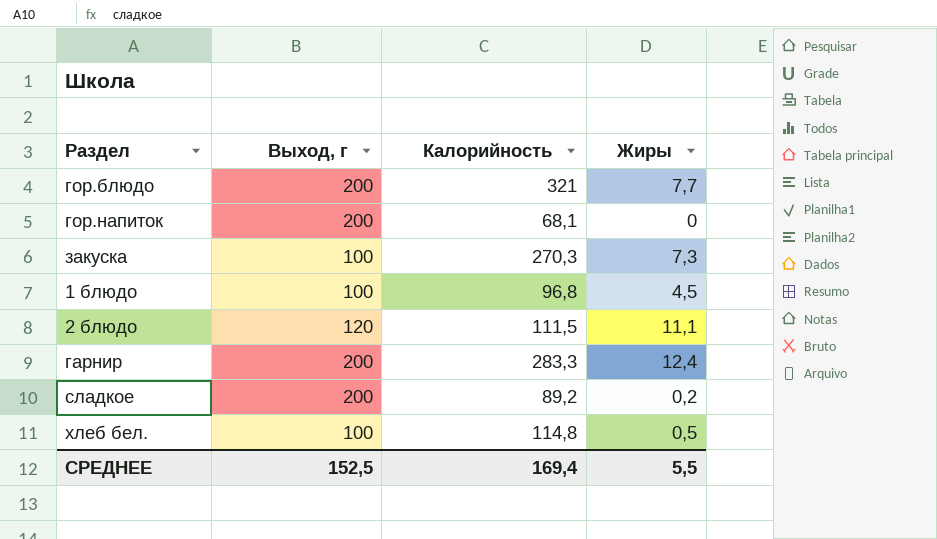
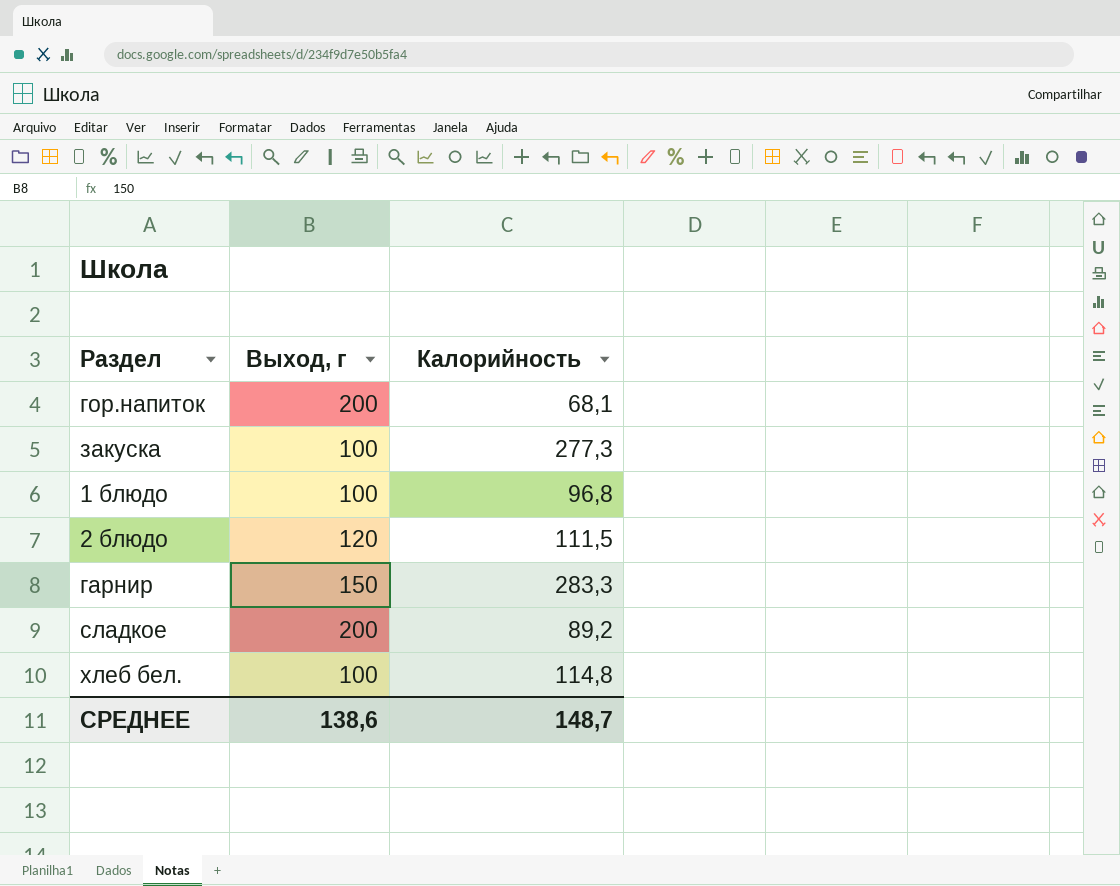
column Жиры | position: 4 -> none
row гор.блюдо: 200 | 321 | 7,7 -> none
закуска | Калорийность: 270,3 -> 277,3
гарнир | Выход, г: 200 -> 150
СРЕДНЕЕ | Выход, г: 152,5 -> 138,6
СРЕДНЕЕ | Калорийность: 169,4 -> 148,7

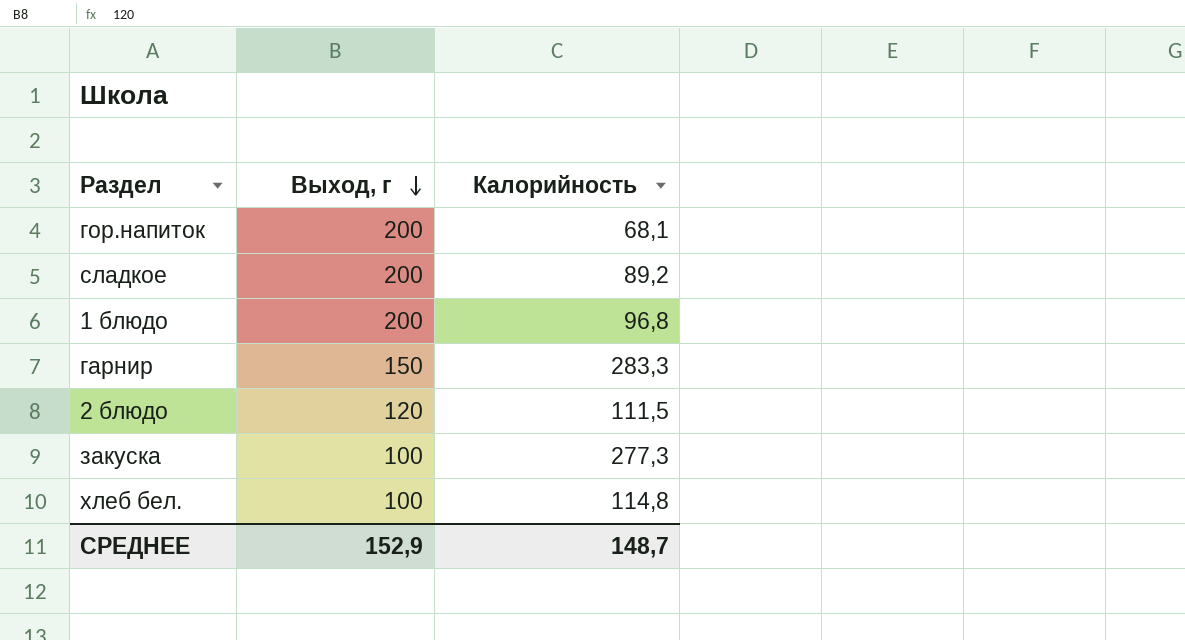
row order: none -> Выход, г descending
1 блюдо | Выход, г: 100 -> 200
СРЕДНЕЕ | Выход, г: 138,6 -> 152,9

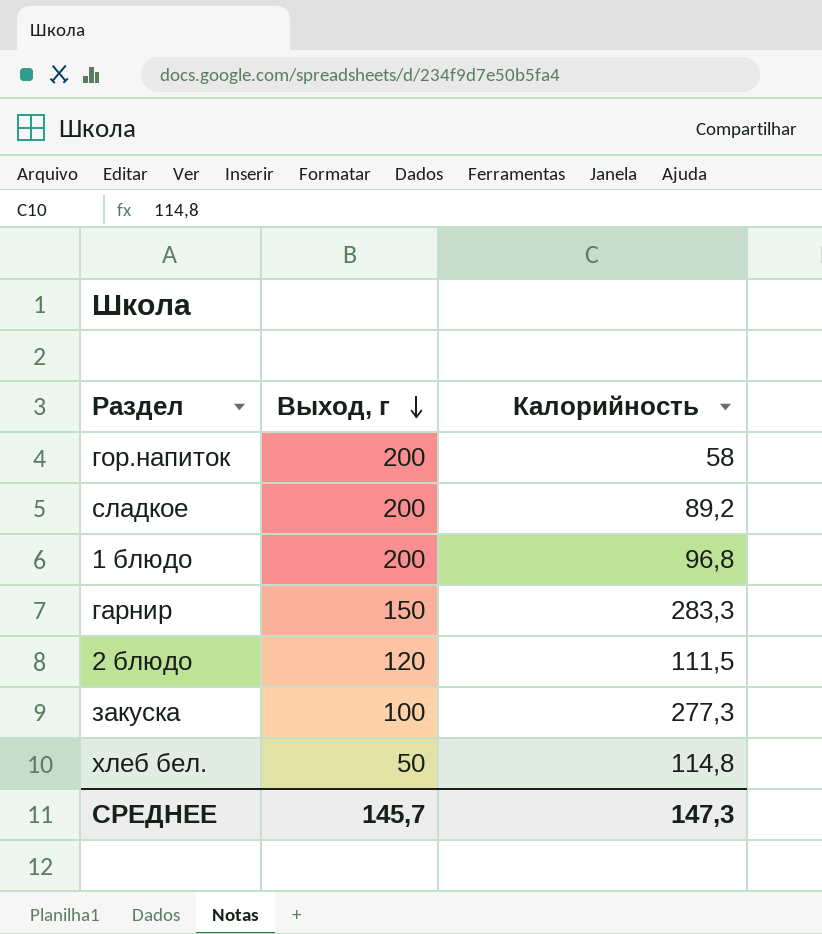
гор.напиток | Калорийность: 68,1 -> 58
хлеб бел. | Выход, г: 100 -> 50
СРЕДНЕЕ | Выход, г: 152,9 -> 145,7
СРЕДНЕЕ | Калорийность: 148,7 -> 147,3

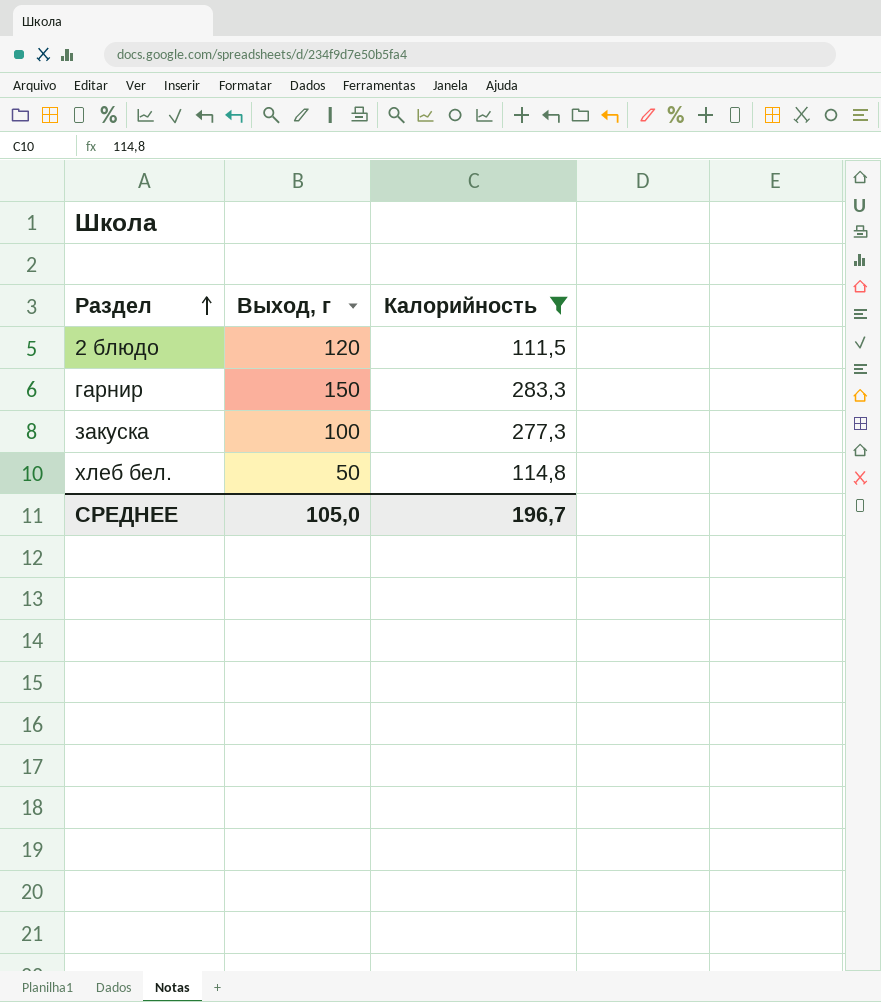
filter: none -> Калорийность >= 111,5
row order: Выход, г descending -> Раздел ascending
СРЕДНЕЕ | Выход, г: 145,7 -> 105,0
СРЕДНЕЕ | Калорийность: 147,3 -> 196,7

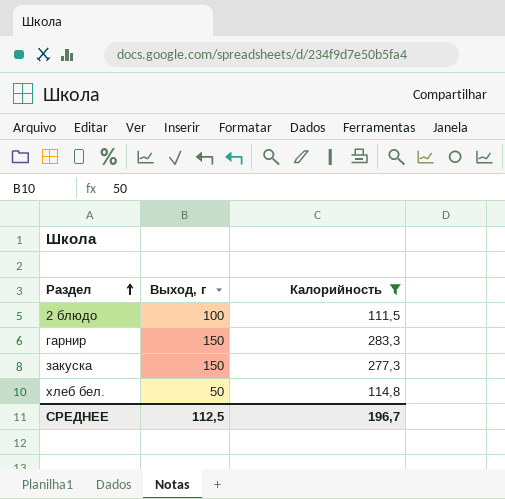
2 блюдо | Выход, г: 120 -> 100
закуска | Выход, г: 100 -> 150
СРЕДНЕЕ | Выход, г: 105,0 -> 112,5

